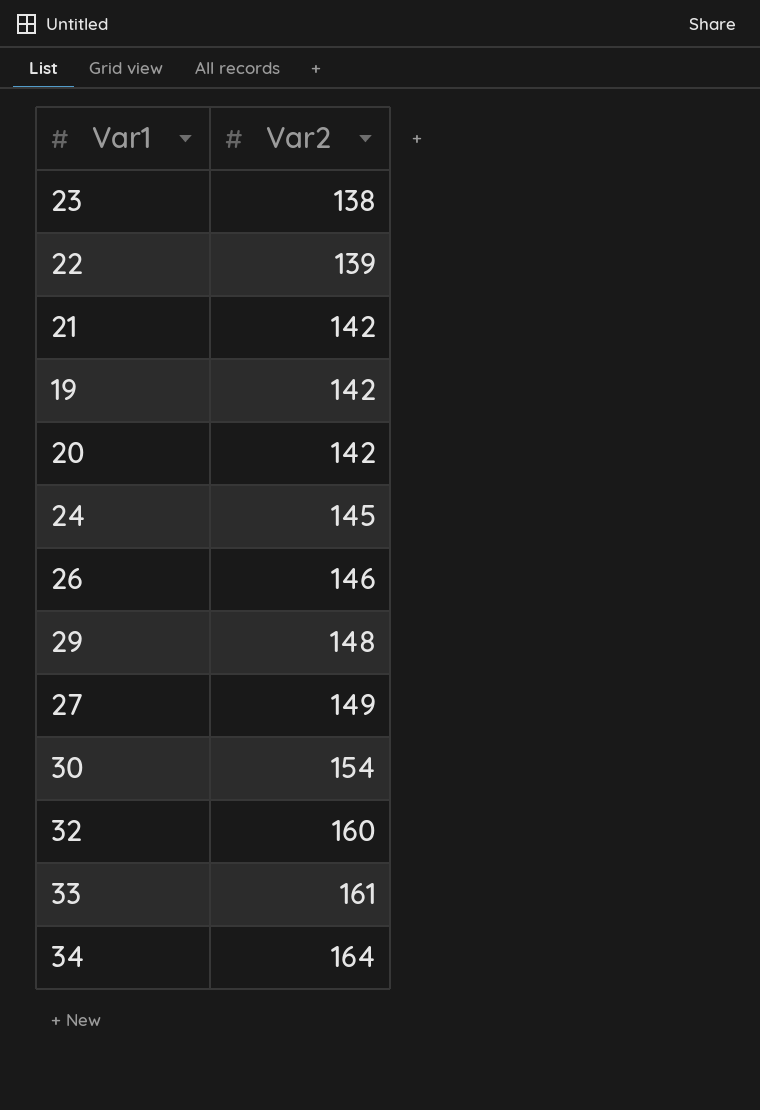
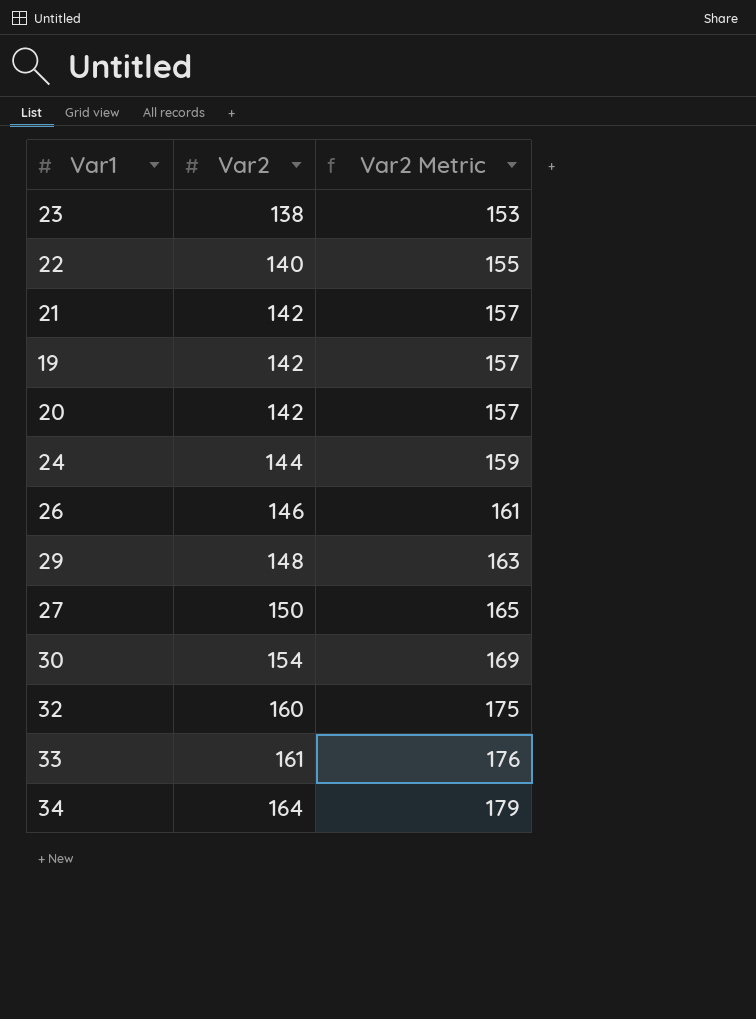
column Var2 Metric | formula: none -> [Var2] + 15
22 | Var2: 139 -> 140
24 | Var2: 145 -> 144
27 | Var2: 149 -> 150

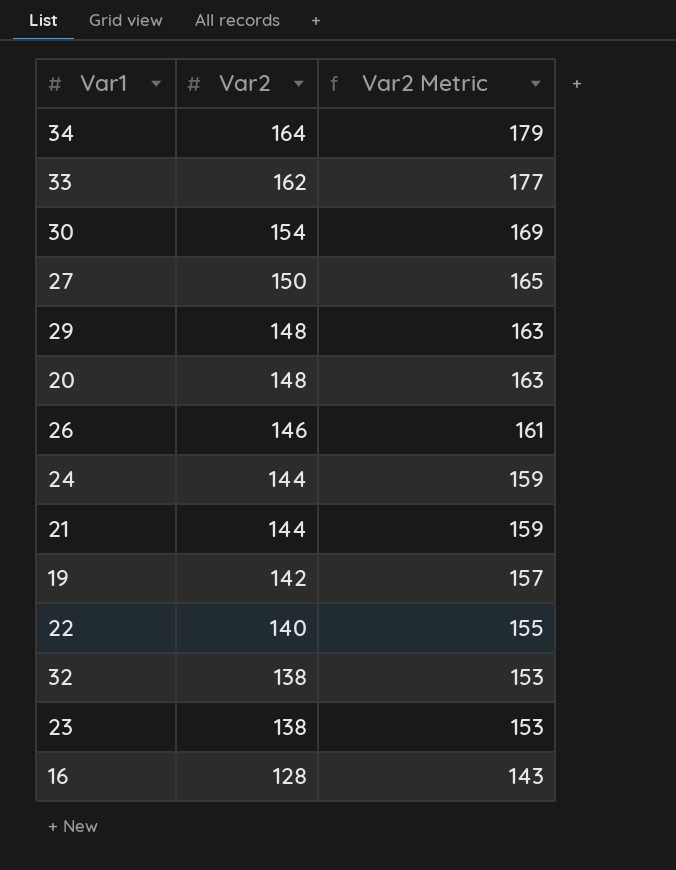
row order: Var2 ascending -> Var2 descending
33 | Var2: 161 -> 162
33 | Var2 Metric: 176 -> 177
20 | Var2: 142 -> 148
20 | Var2 Metric: 157 -> 163
21 | Var2: 142 -> 144
21 | Var2 Metric: 157 -> 159
32 | Var2: 160 -> 138
32 | Var2 Metric: 175 -> 153
row 16: none -> 128 | 143

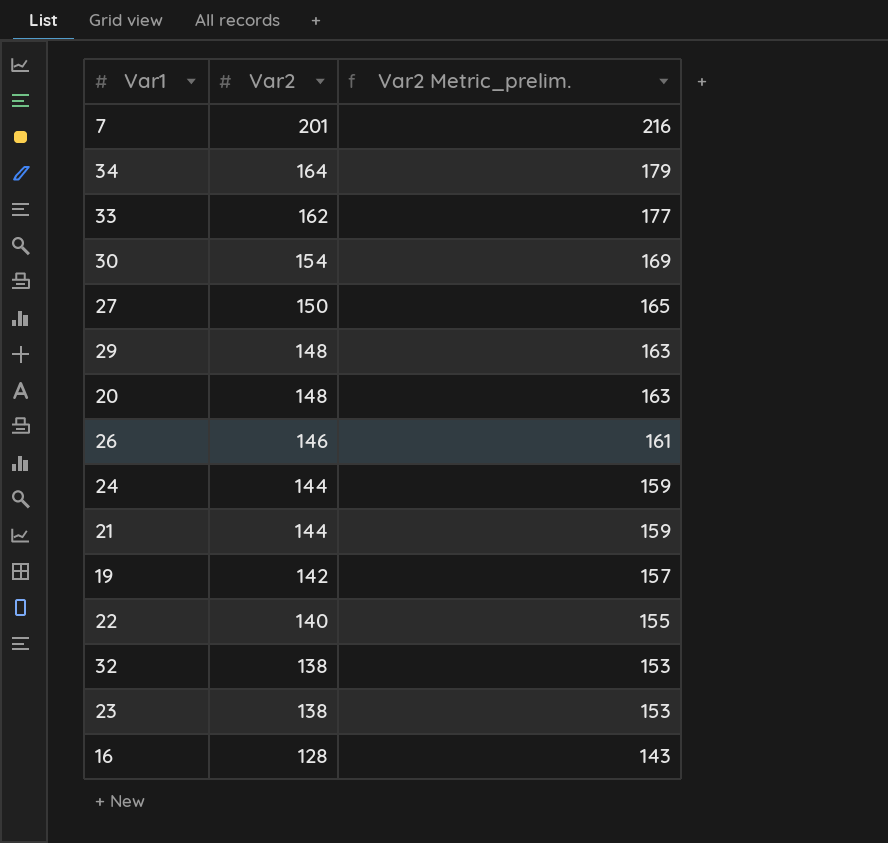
column name: Var2 Metric -> Var2 Metric_prelim.
row 7: none -> 201 | 216

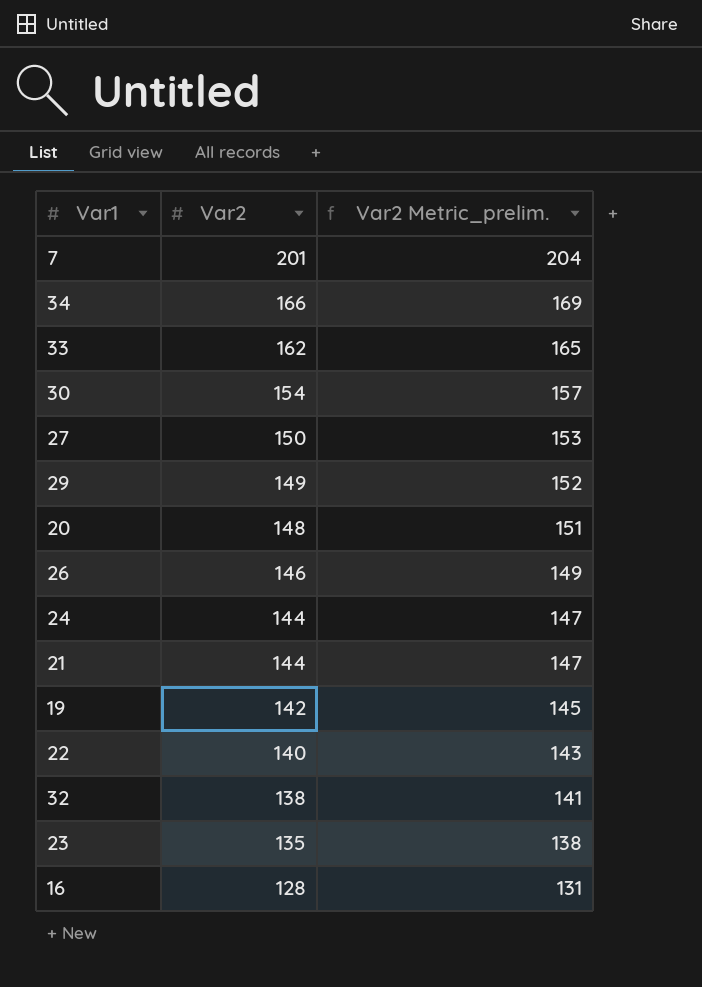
column Var2 Metric_prelim. | formula: [Var2] + 15 -> [Var2] + 3
34 | Var2: 164 -> 166
29 | Var2: 148 -> 149
23 | Var2: 138 -> 135

